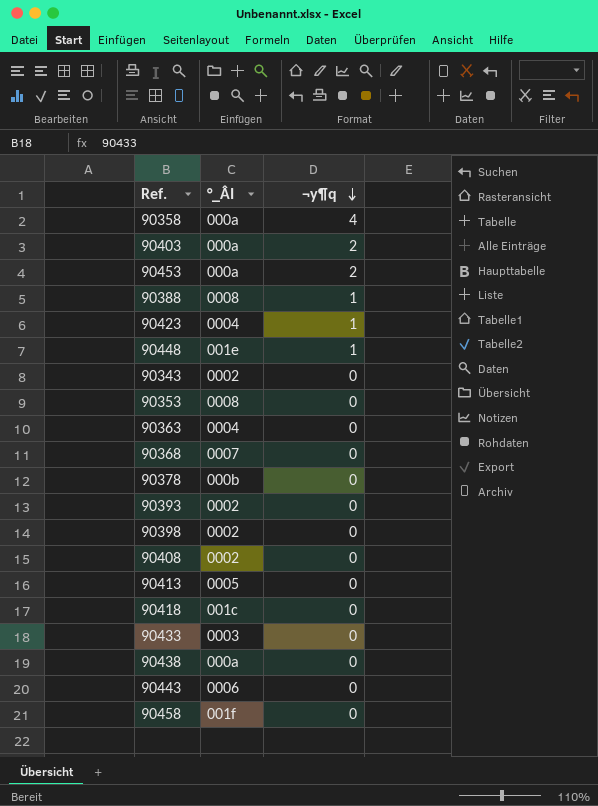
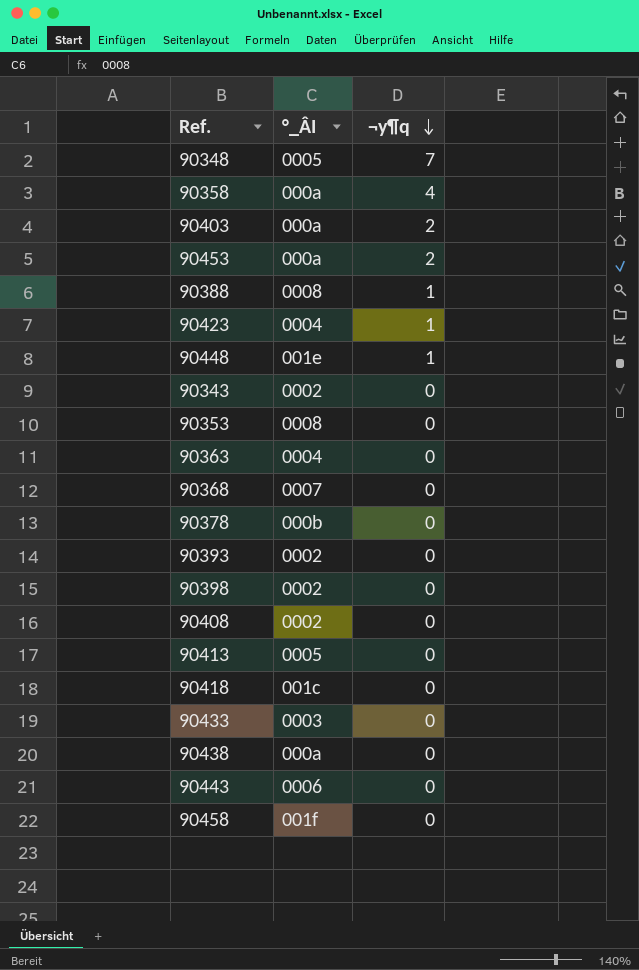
row 90348: none -> 0005 | 7

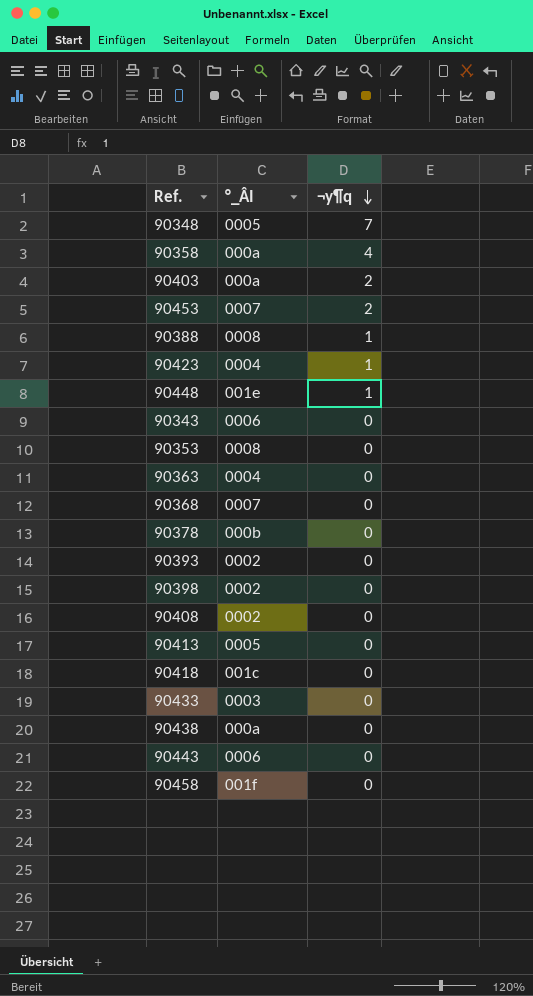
90453 | °_ÂI: 000a -> 0007
90343 | °_ÂI: 0002 -> 0006

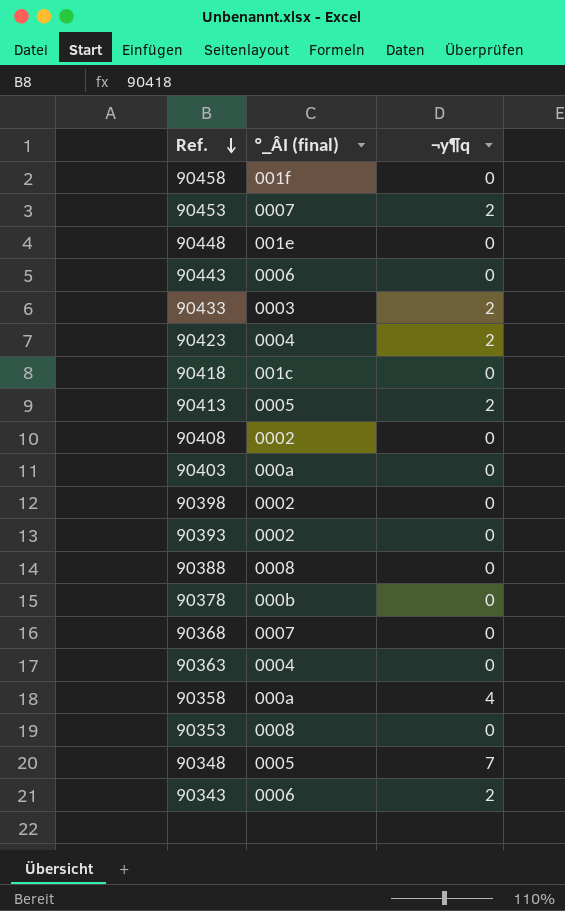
row order: ¬y¶q descending -> Ref. descending
column name: °_ÂI -> °_ÂI (final)
row 90438: 000a | 0 -> none
90448 | ¬y¶q: 1 -> 0
90433 | ¬y¶q: 0 -> 2
90423 | ¬y¶q: 1 -> 2
90413 | ¬y¶q: 0 -> 2
90403 | ¬y¶q: 2 -> 0
90388 | ¬y¶q: 1 -> 0
90343 | ¬y¶q: 0 -> 2

